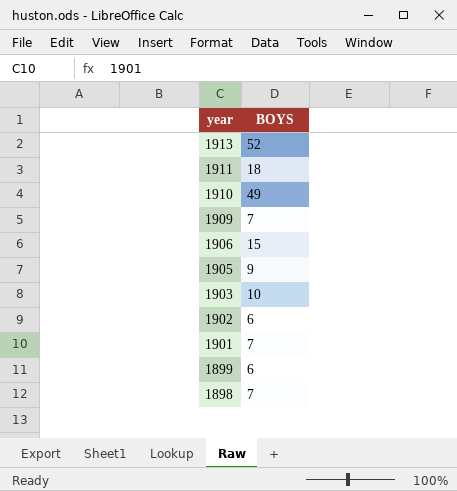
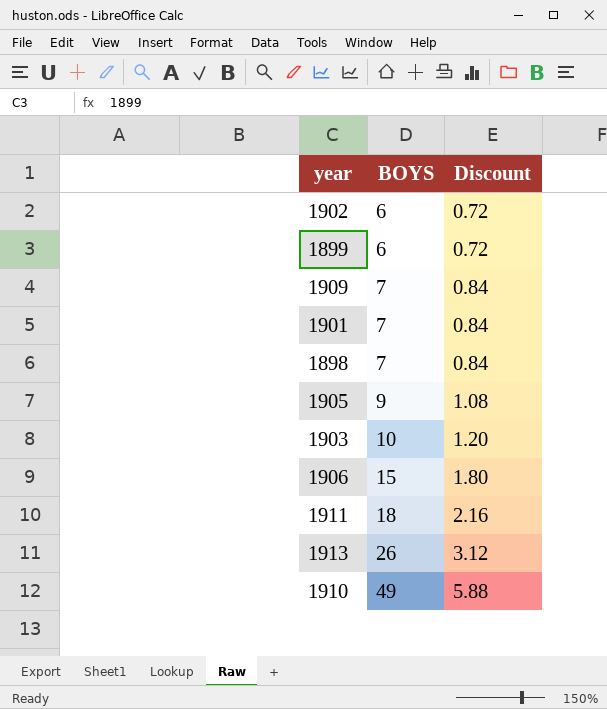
row order: year descending -> BOYS ascending
column Discount | formula: none -> [BOYS] * 0.12
1913 | BOYS: 52 -> 26

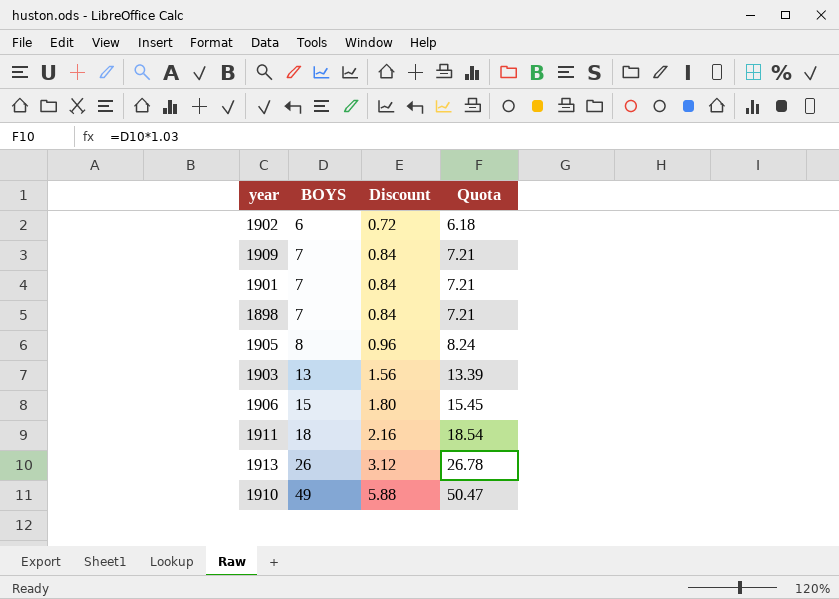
column Quota | formula: none -> [BOYS] * 1.03
row 1899: 6 | 0.72 -> none
1905 | BOYS: 9 -> 8
1905 | Discount: 1.08 -> 0.96
1903 | BOYS: 10 -> 13
1903 | Discount: 1.20 -> 1.56

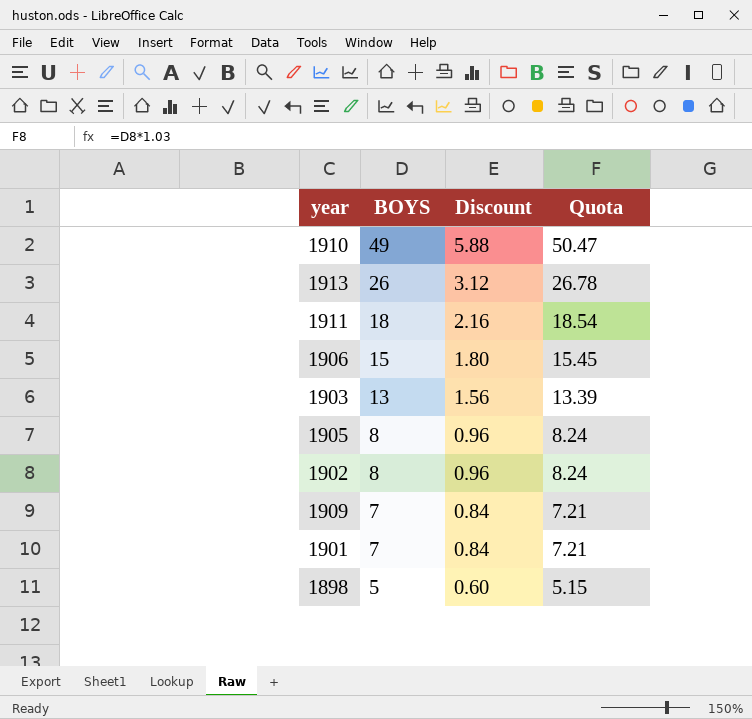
row order: BOYS ascending -> BOYS descending
1902 | BOYS: 6 -> 8
1902 | Discount: 0.72 -> 0.96
1902 | Quota: 6.18 -> 8.24
1898 | BOYS: 7 -> 5
1898 | Discount: 0.84 -> 0.60
1898 | Quota: 7.21 -> 5.15

